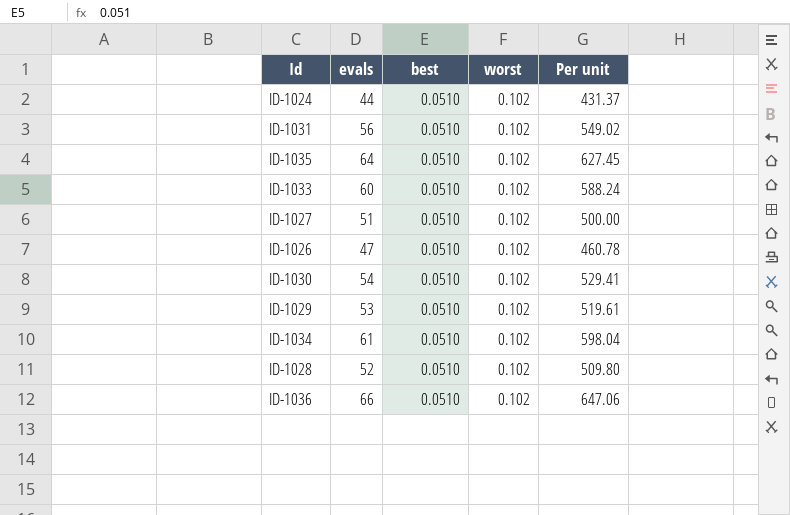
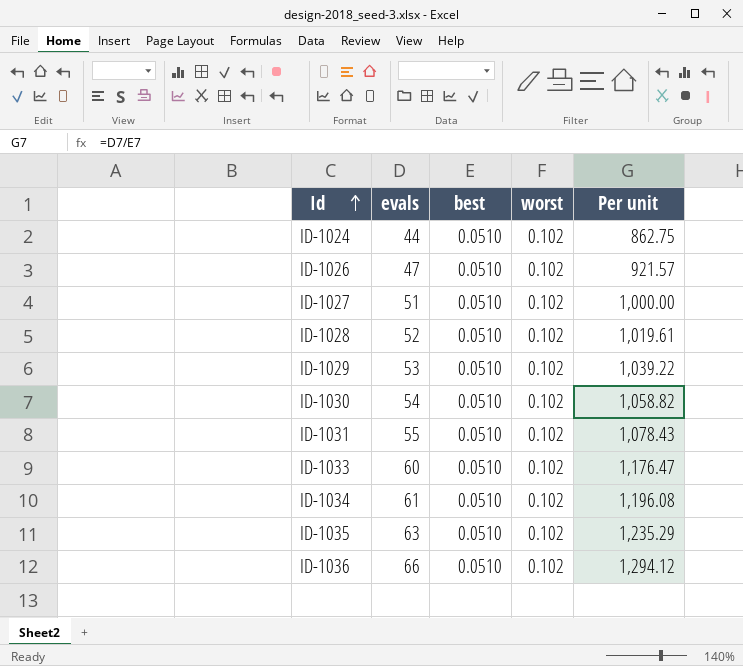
row order: none -> Id ascending
column Per unit | formula: [evals] / [worst] -> [evals] / [best]
ID-1031 | evals: 56 -> 55
ID-1035 | evals: 64 -> 63

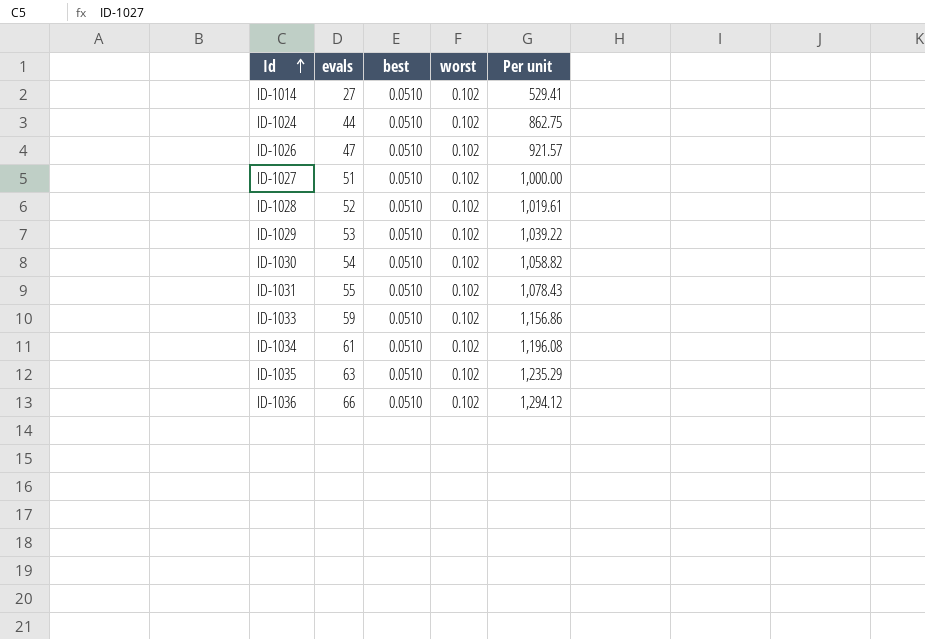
row ID-1014: none -> 27 | 0.0510 | 0.102 | 529.41
ID-1033 | evals: 60 -> 59
ID-1033 | Per unit: 1,176.47 -> 1,156.86

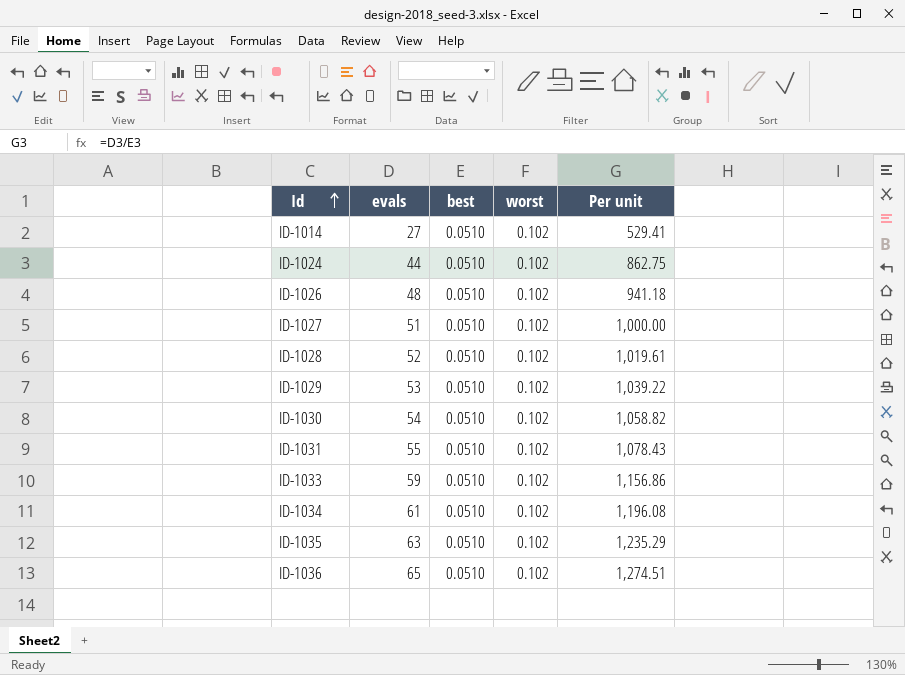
ID-1026 | evals: 47 -> 48
ID-1026 | Per unit: 921.57 -> 941.18
ID-1036 | evals: 66 -> 65
ID-1036 | Per unit: 1,294.12 -> 1,274.51

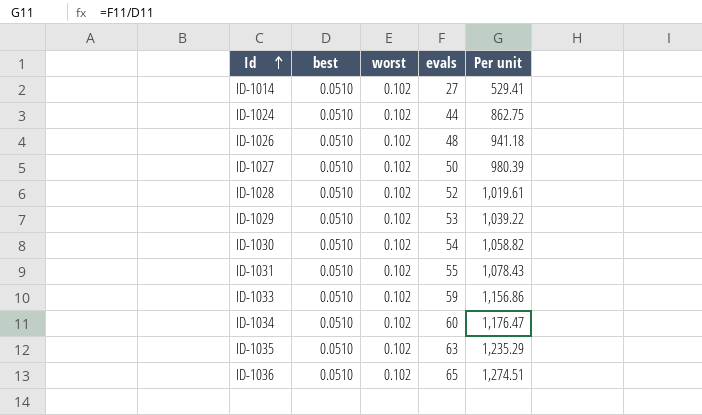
column evals | position: 2 -> 4
ID-1027 | evals: 51 -> 50
ID-1027 | Per unit: 1,000.00 -> 980.39
ID-1034 | evals: 61 -> 60
ID-1034 | Per unit: 1,196.08 -> 1,176.47

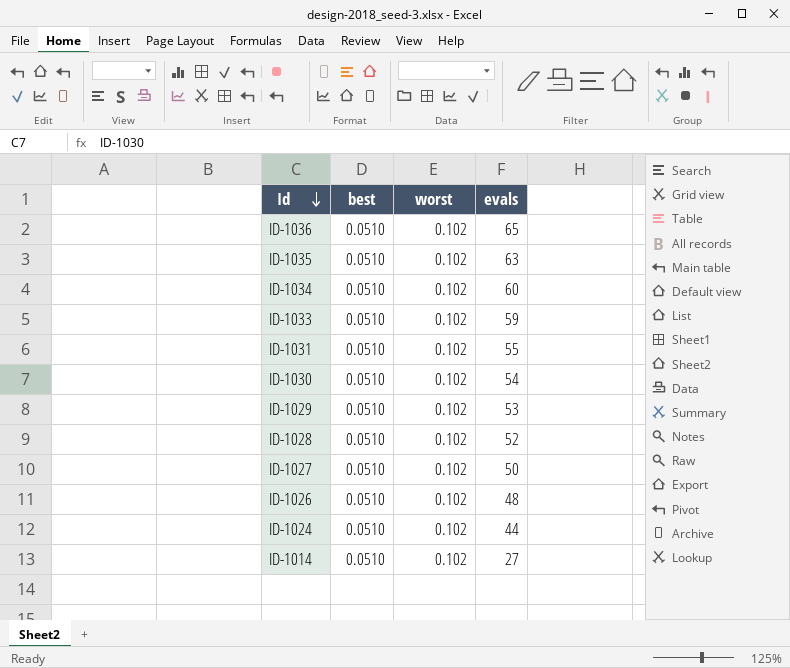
row order: Id ascending -> Id descending
column Per unit | formula: [evals] / [best] -> none

